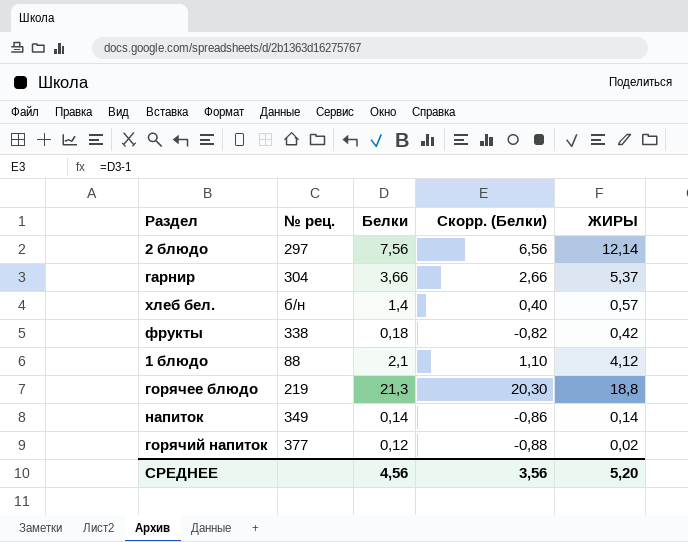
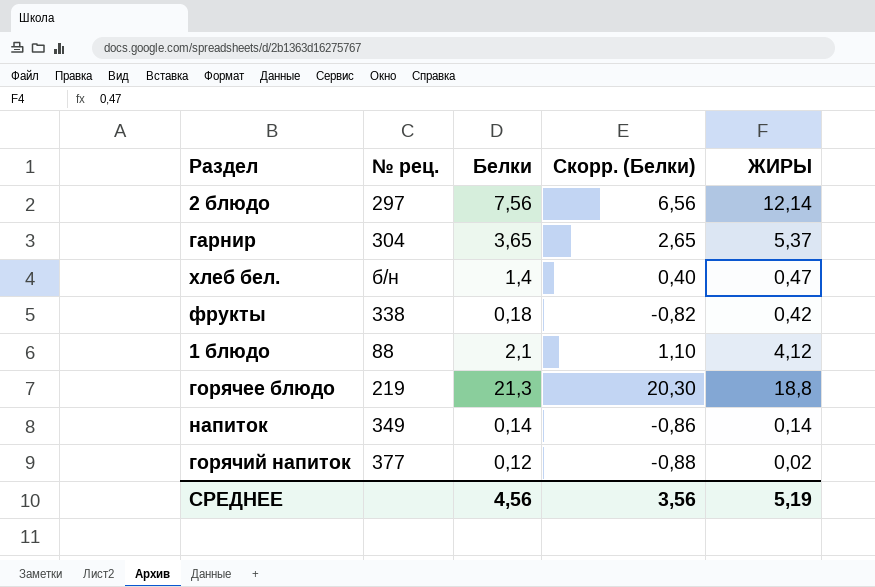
гарнир | Белки: 3,66 -> 3,65
гарнир | Скорр. (Белки): 2,66 -> 2,65
хлеб бел. | ЖИРЫ: 0,57 -> 0,47
СРЕДНЕЕ | ЖИРЫ: 5,20 -> 5,19

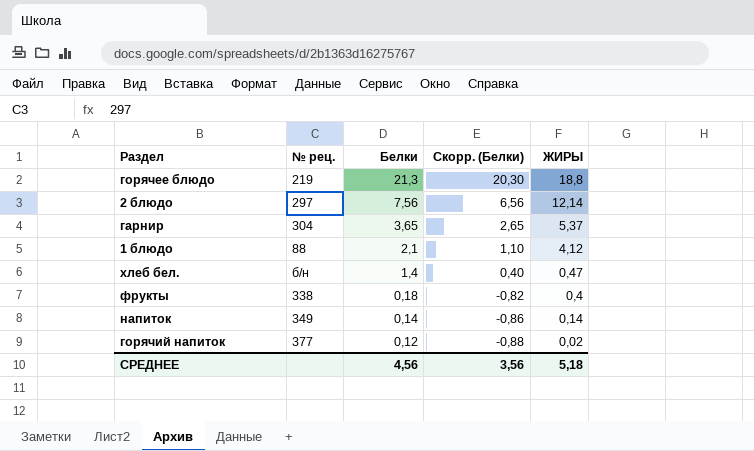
row order: none -> Белки descending
фрукты | ЖИРЫ: 0,42 -> 0,4
СРЕДНЕЕ | ЖИРЫ: 5,19 -> 5,18

